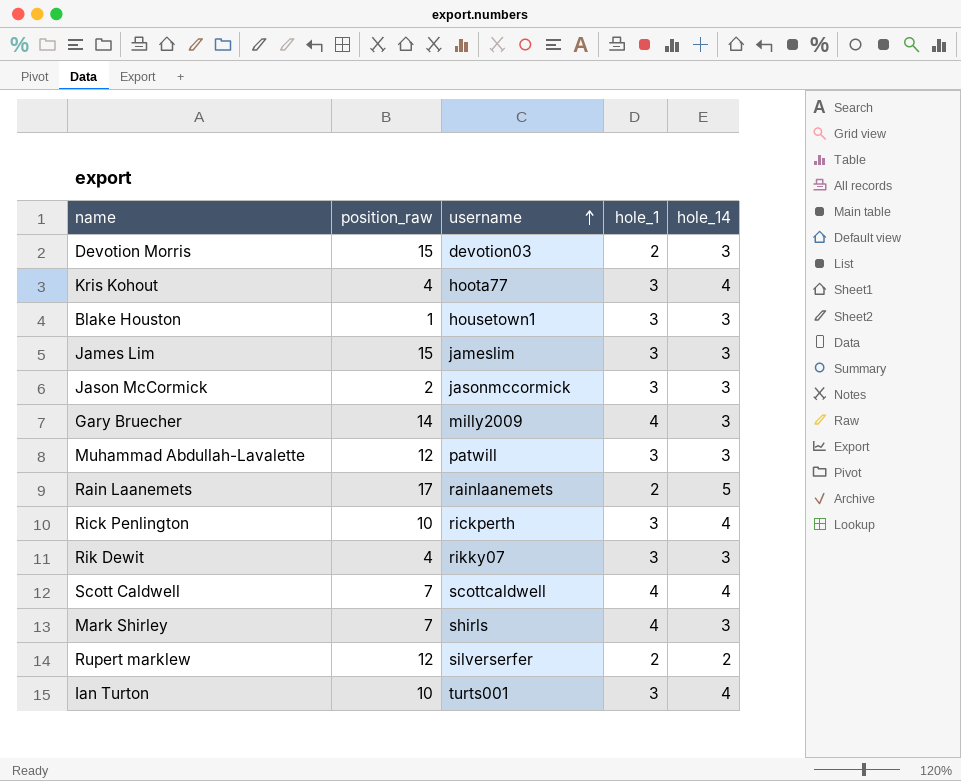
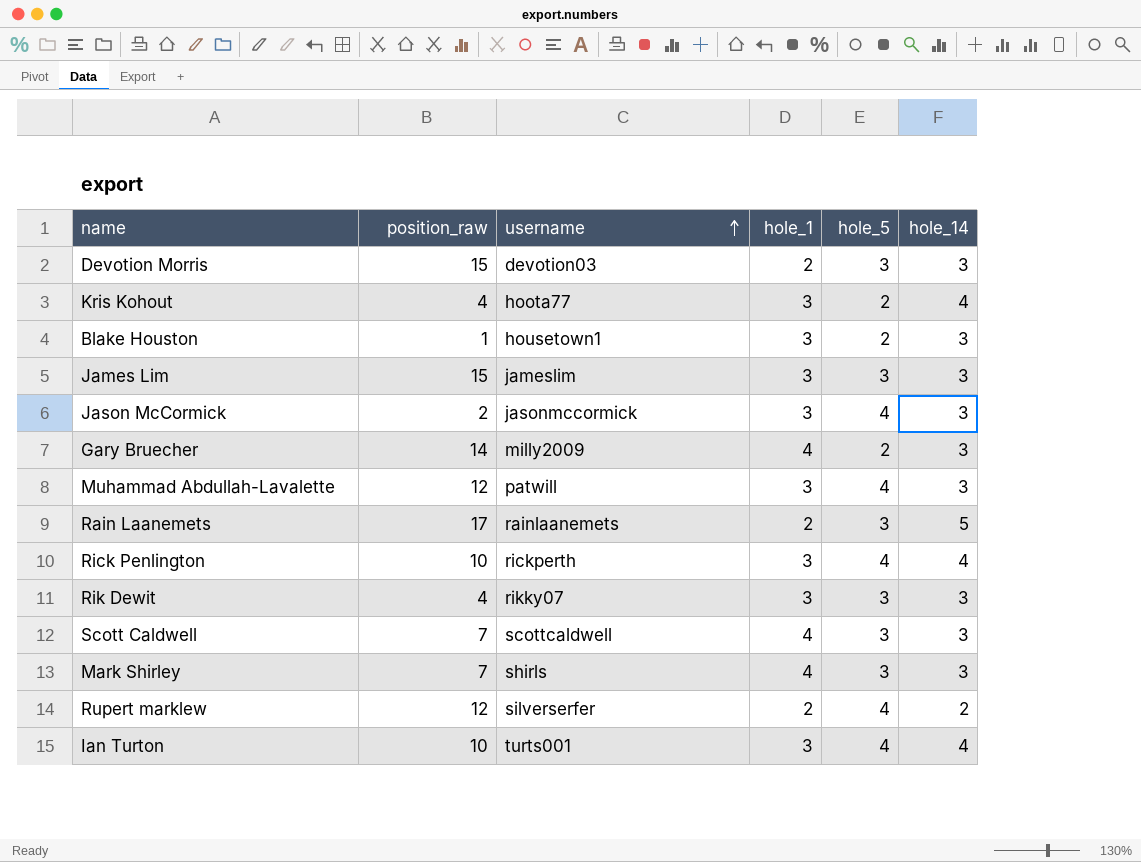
column hole_5 | position: none -> 5
Scott Caldwell | hole_14: 4 -> 3

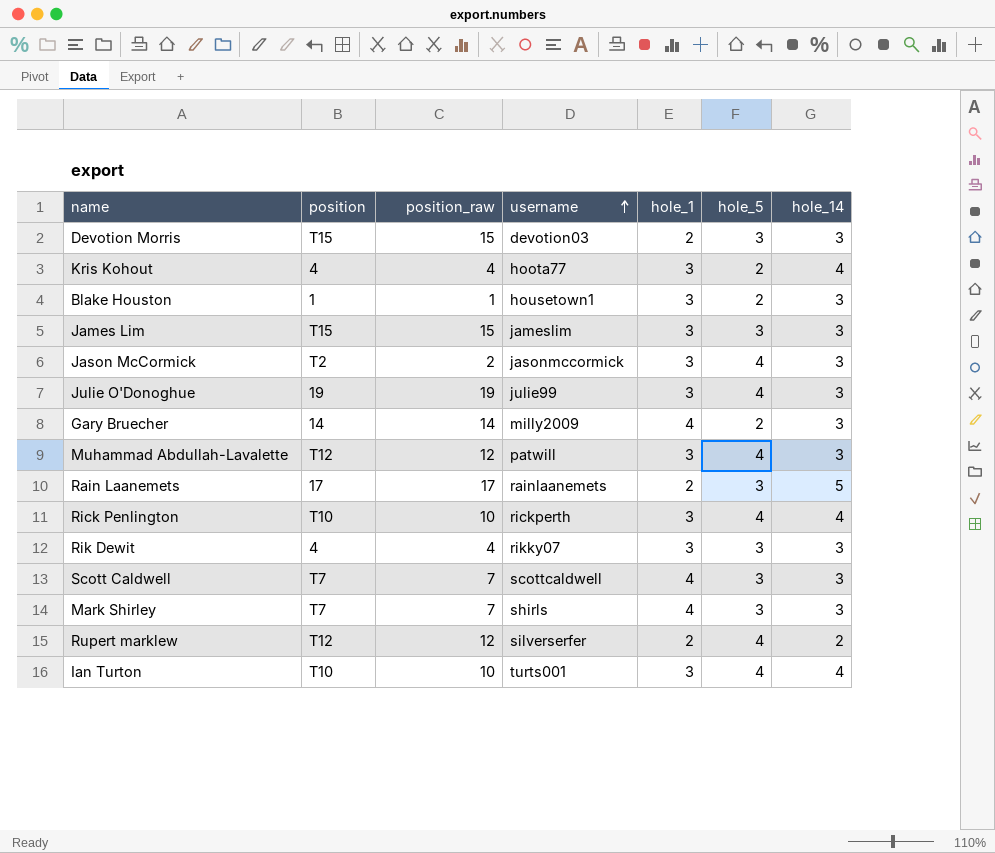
column position | position: none -> 2
row Julie O'Donoghue: none -> 19 | 19 | julie99 | 3 | 4 | 3

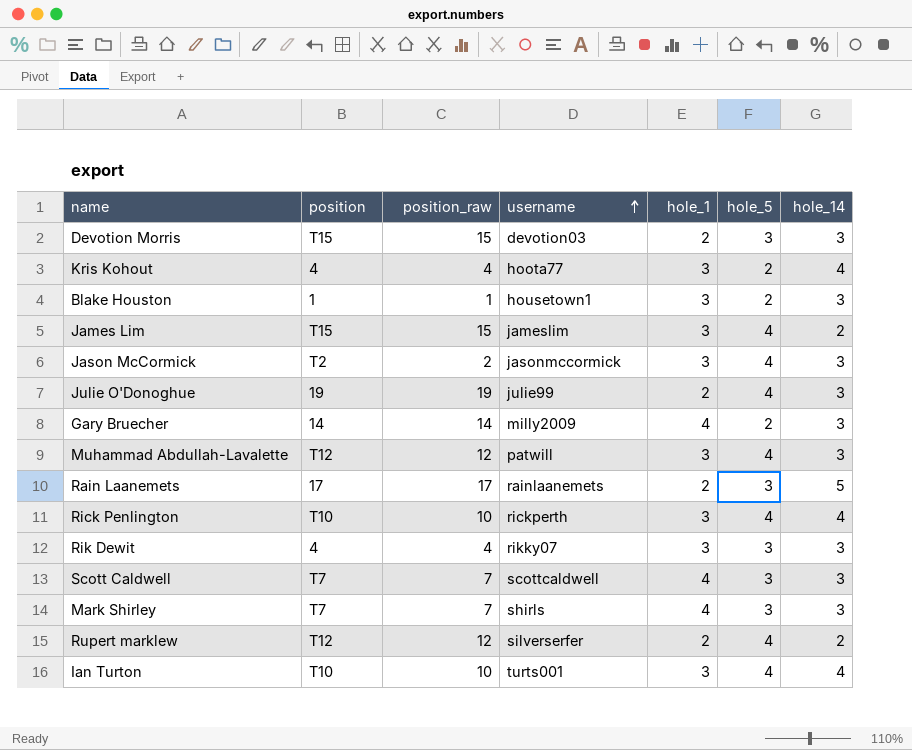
James Lim | hole_5: 3 -> 4
James Lim | hole_14: 3 -> 2
Julie O'Donoghue | hole_1: 3 -> 2

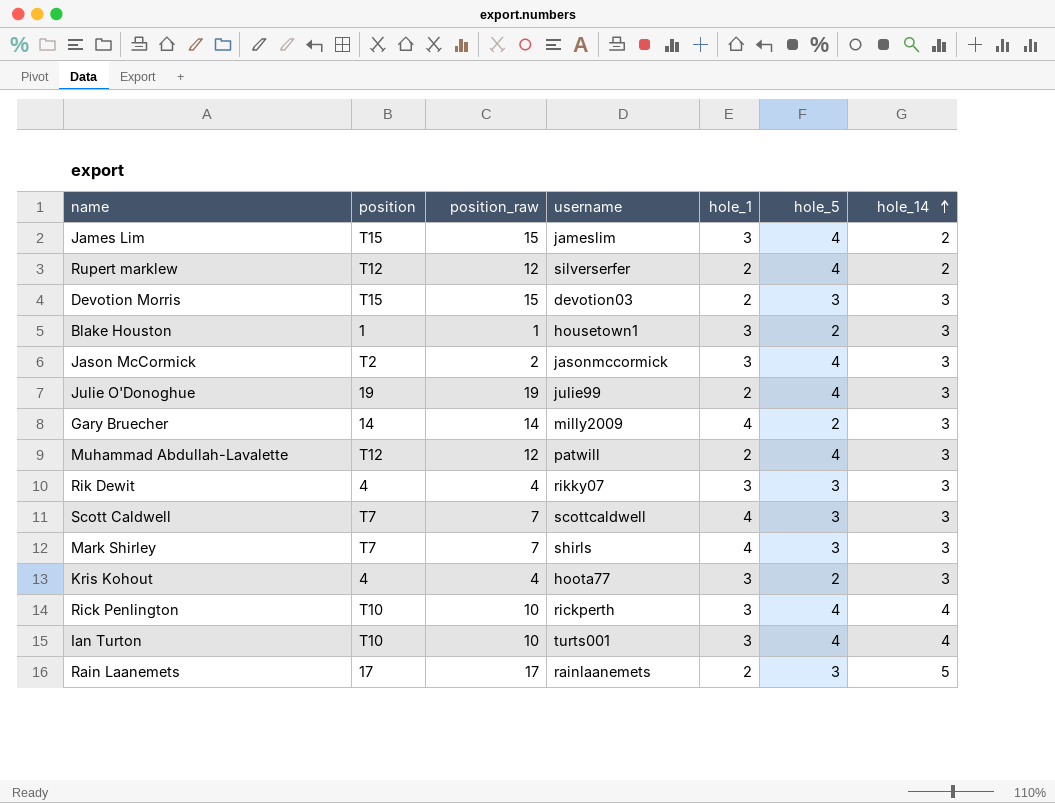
row order: username ascending -> hole_14 ascending
Muhammad Abdullah-Lavalette | hole_1: 3 -> 2
Kris Kohout | hole_14: 4 -> 3

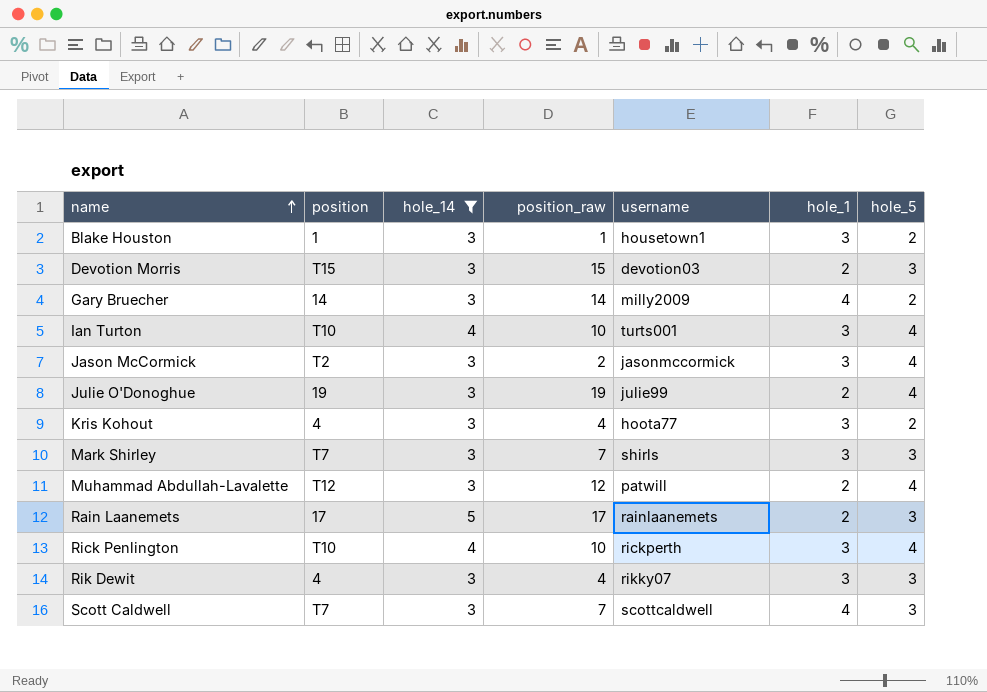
filter: none -> hole_14 != 2
row order: hole_14 ascending -> name ascending
column hole_14 | position: 7 -> 3
Mark Shirley | hole_1: 4 -> 3

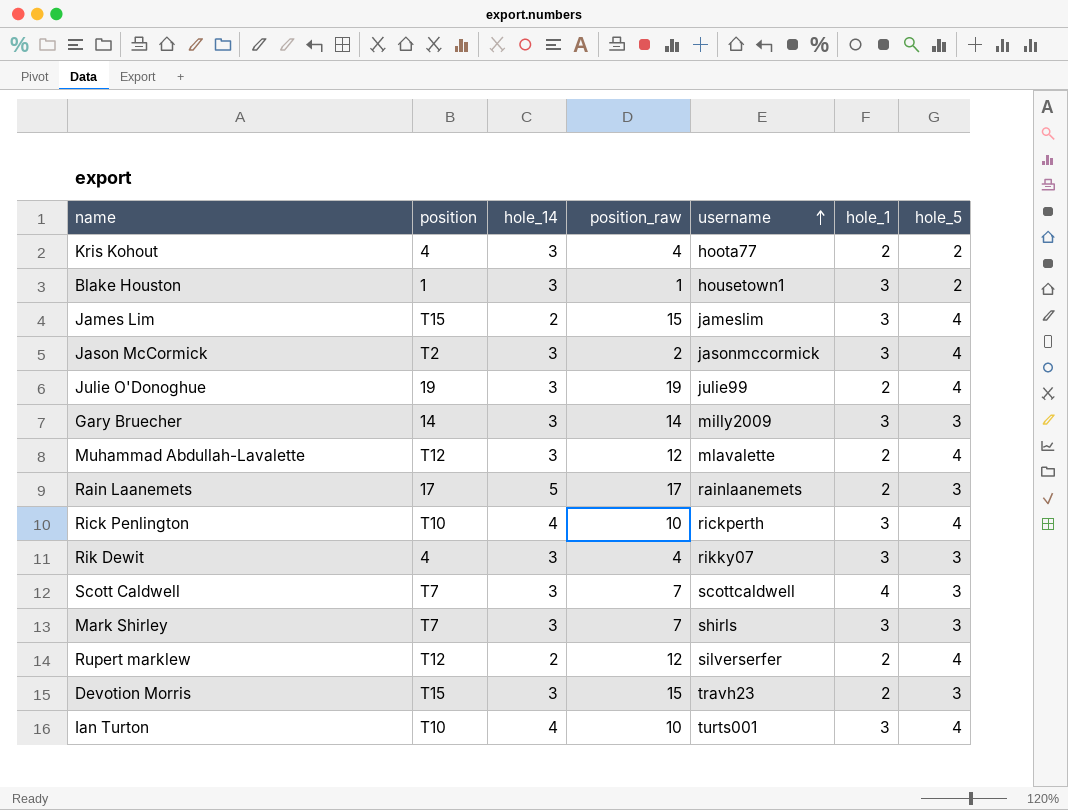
filter: hole_14 != 2 -> none
row order: name ascending -> username ascending
Kris Kohout | hole_1: 3 -> 2
Gary Bruecher | hole_1: 4 -> 3
Gary Bruecher | hole_5: 2 -> 3
Muhammad Abdullah-Lavalette | username: patwill -> mlavalette
Devotion Morris | username: devotion03 -> travh23

